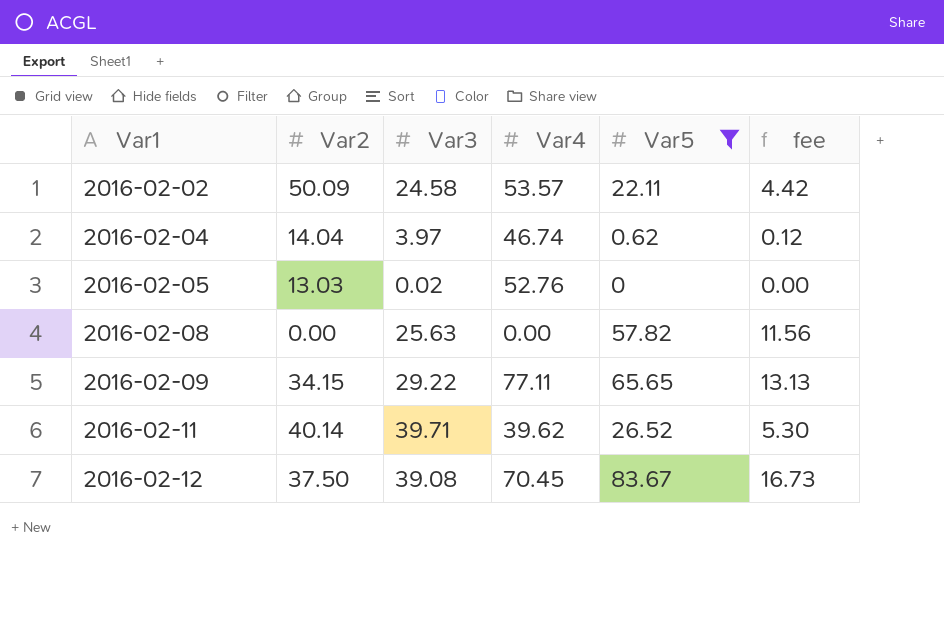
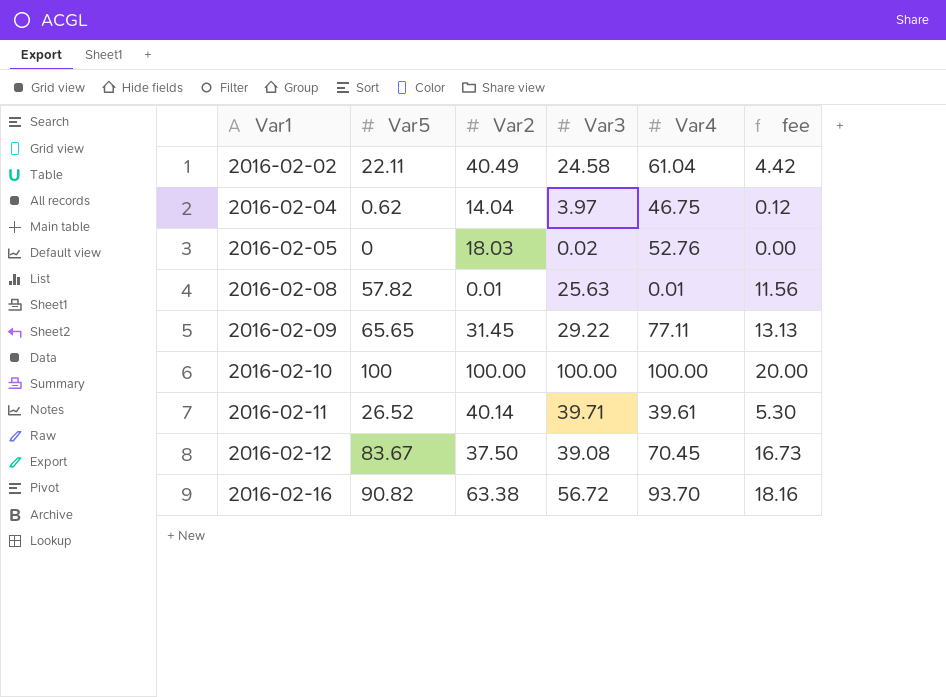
filter: Var5 <= 83.67 -> none
column Var5 | position: 5 -> 2
2016-02-02 | Var2: 50.09 -> 40.49
2016-02-02 | Var4: 53.57 -> 61.04
2016-02-04 | Var4: 46.74 -> 46.75
2016-02-05 | Var2: 13.03 -> 18.03
2016-02-08 | Var2: 0.00 -> 0.01
2016-02-08 | Var4: 0.00 -> 0.01
2016-02-09 | Var2: 34.15 -> 31.45
2016-02-11 | Var4: 39.62 -> 39.61

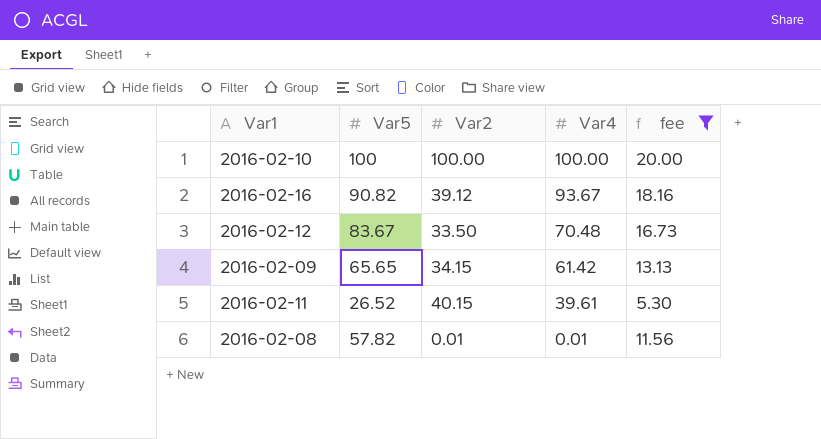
filter: none -> fee >= 5.30
row order: Var1 ascending -> Var4 descending
column Var3 | position: 4 -> none
2016-02-16 | Var2: 63.38 -> 39.12
2016-02-16 | Var4: 93.70 -> 93.67
2016-02-12 | Var2: 37.50 -> 33.50
2016-02-12 | Var4: 70.45 -> 70.48
2016-02-09 | Var2: 31.45 -> 34.15
2016-02-09 | Var4: 77.11 -> 61.42
2016-02-11 | Var2: 40.14 -> 40.15

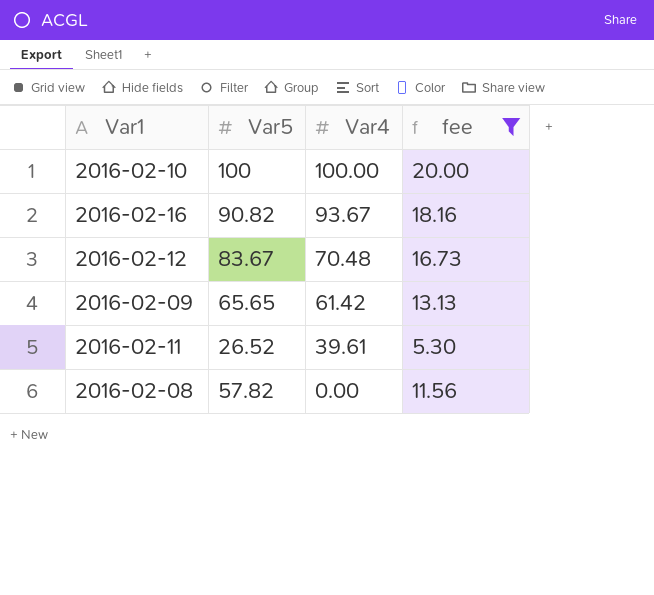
column Var2 | position: 3 -> none
2016-02-08 | Var4: 0.01 -> 0.00

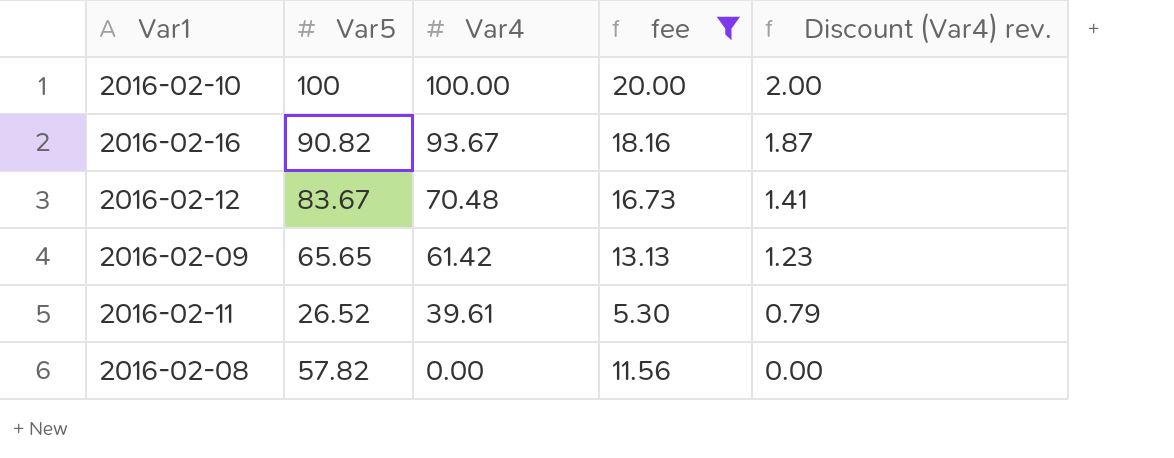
column Discount (Var4) rev. | formula: none -> [Var4] * 0.02

